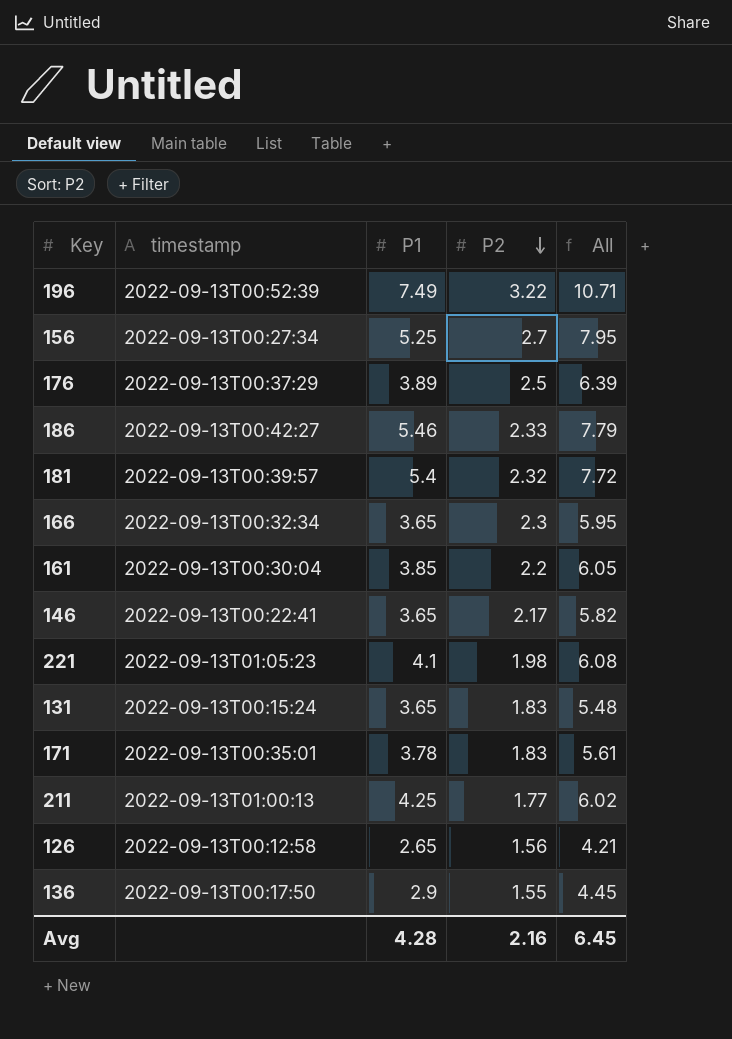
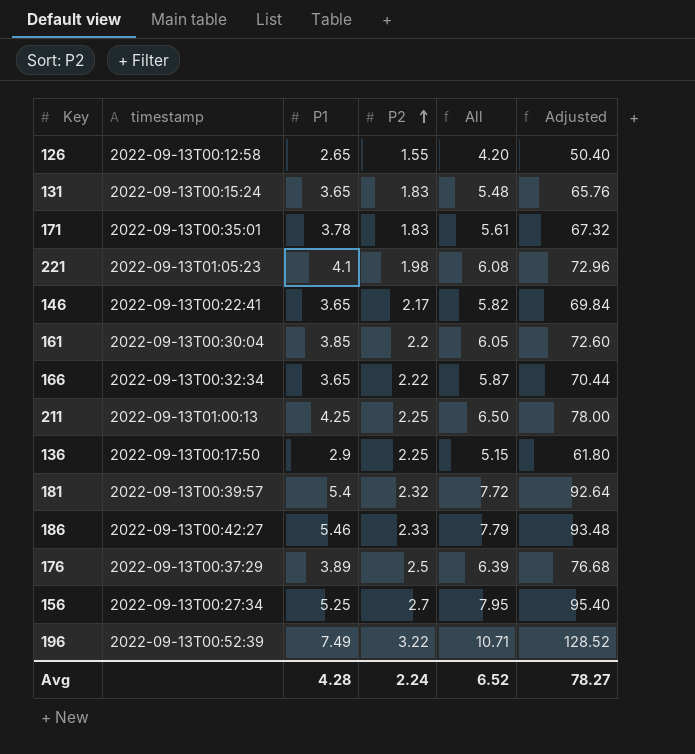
row order: P2 descending -> P2 ascending
column Adjusted | formula: none -> [All] * 12
126 | P2: 1.56 -> 1.55
126 | All: 4.21 -> 4.20
166 | P2: 2.3 -> 2.22
166 | All: 5.95 -> 5.87
211 | P2: 1.77 -> 2.25
211 | All: 6.02 -> 6.50
136 | P2: 1.55 -> 2.25
136 | All: 4.45 -> 5.15
Avg | P2: 2.16 -> 2.24
Avg | All: 6.45 -> 6.52

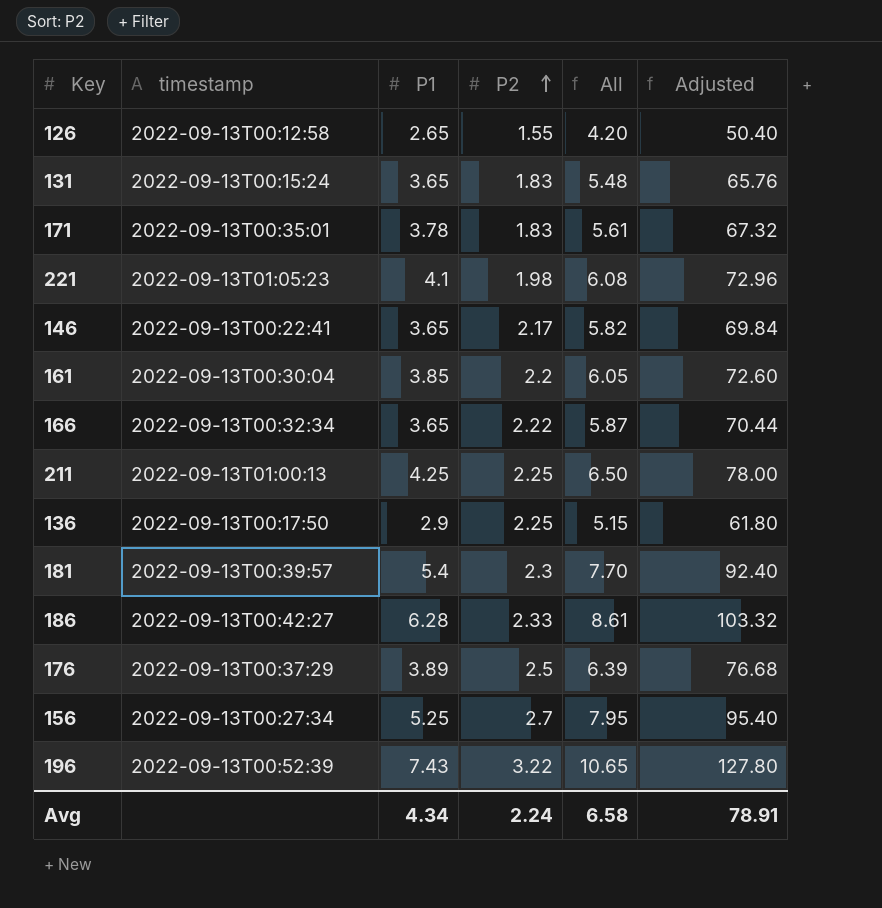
181 | P2: 2.32 -> 2.3
181 | All: 7.72 -> 7.70
181 | Adjusted: 92.64 -> 92.40
186 | P1: 5.46 -> 6.28
186 | All: 7.79 -> 8.61
186 | Adjusted: 93.48 -> 103.32
196 | P1: 7.49 -> 7.43
196 | All: 10.71 -> 10.65
196 | Adjusted: 128.52 -> 127.80
Avg | P1: 4.28 -> 4.34
Avg | All: 6.52 -> 6.58
Avg | Adjusted: 78.27 -> 78.91

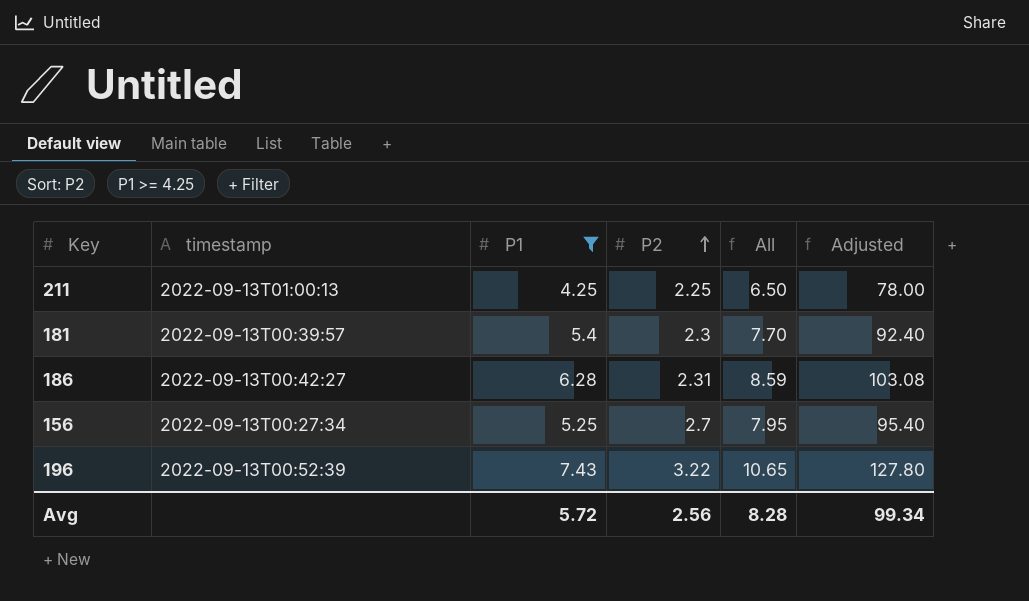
filter: none -> P1 >= 4.25
186 | P2: 2.33 -> 2.31
186 | All: 8.61 -> 8.59
186 | Adjusted: 103.32 -> 103.08
Avg | P1: 4.34 -> 5.72
Avg | P2: 2.24 -> 2.56
Avg | All: 6.58 -> 8.28
Avg | Adjusted: 78.91 -> 99.34

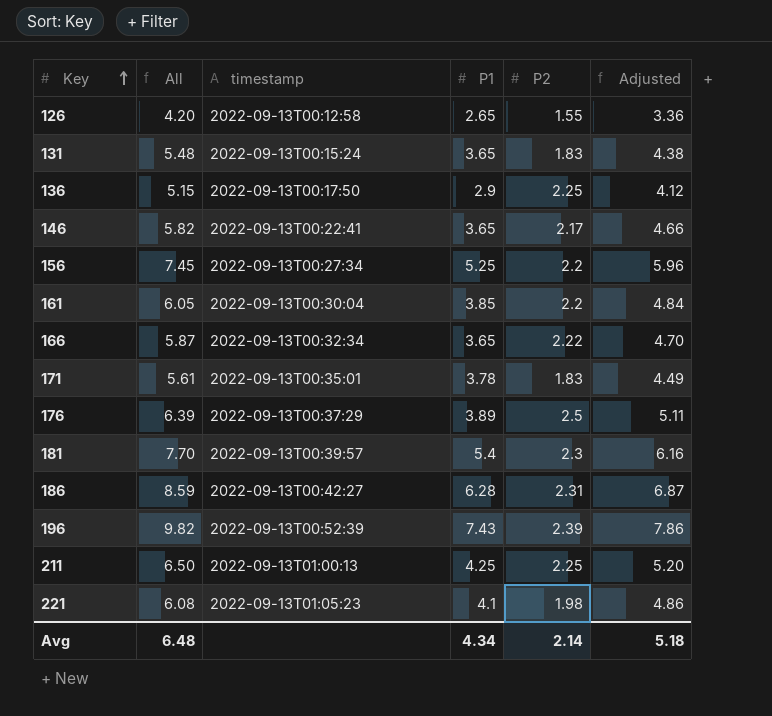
filter: P1 >= 4.25 -> none
row order: P2 ascending -> Key ascending
column All | position: 5 -> 2
column Adjusted | formula: [All] * 12 -> [All] * 0.8
156 | All: 7.95 -> 7.45
156 | P2: 2.7 -> 2.2
196 | All: 10.65 -> 9.82
196 | P2: 3.22 -> 2.39
Avg | All: 8.28 -> 6.48
Avg | P1: 5.72 -> 4.34
Avg | P2: 2.56 -> 2.14
Avg | Adjusted: 99.34 -> 5.18

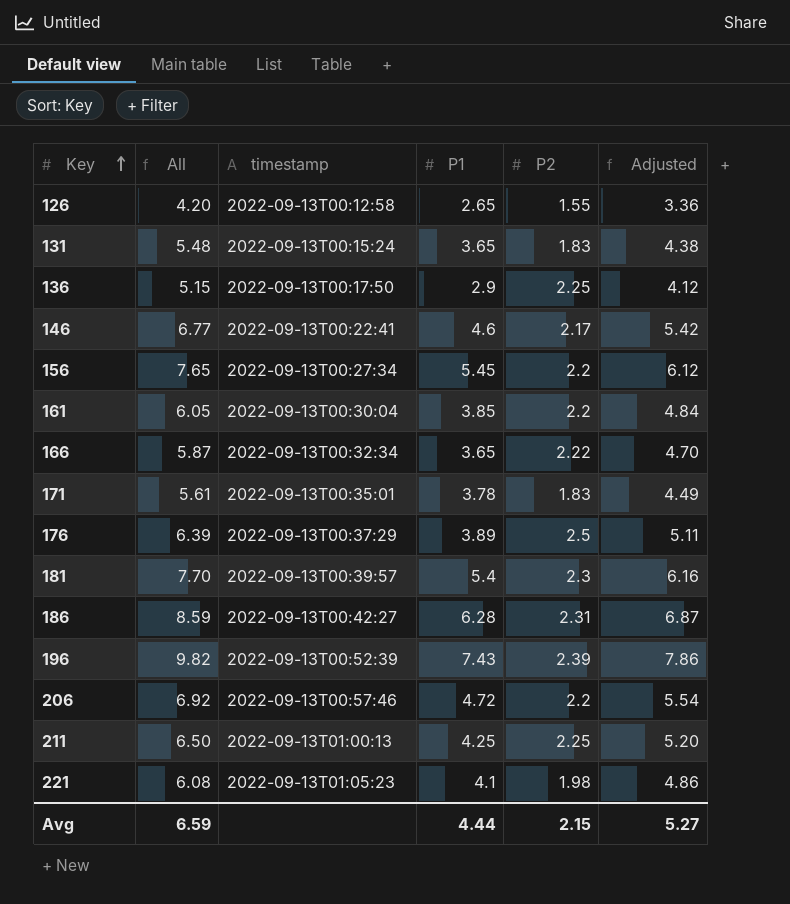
146 | All: 5.82 -> 6.77
146 | P1: 3.65 -> 4.6
146 | Adjusted: 4.66 -> 5.42
156 | All: 7.45 -> 7.65
156 | P1: 5.25 -> 5.45
156 | Adjusted: 5.96 -> 6.12
row 206: none -> 6.92 | 2022-09-13T00:57:46 | 4.72 | 2.2 | 5.54
Avg | All: 6.48 -> 6.59
Avg | P1: 4.34 -> 4.44
Avg | P2: 2.14 -> 2.15
Avg | Adjusted: 5.18 -> 5.27

